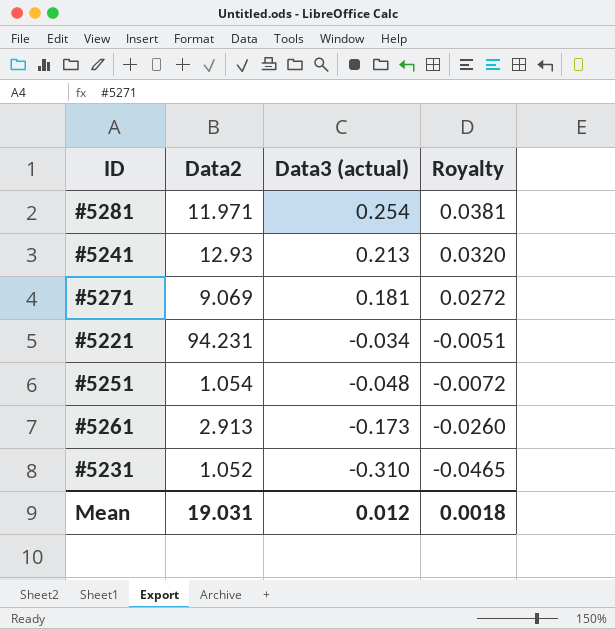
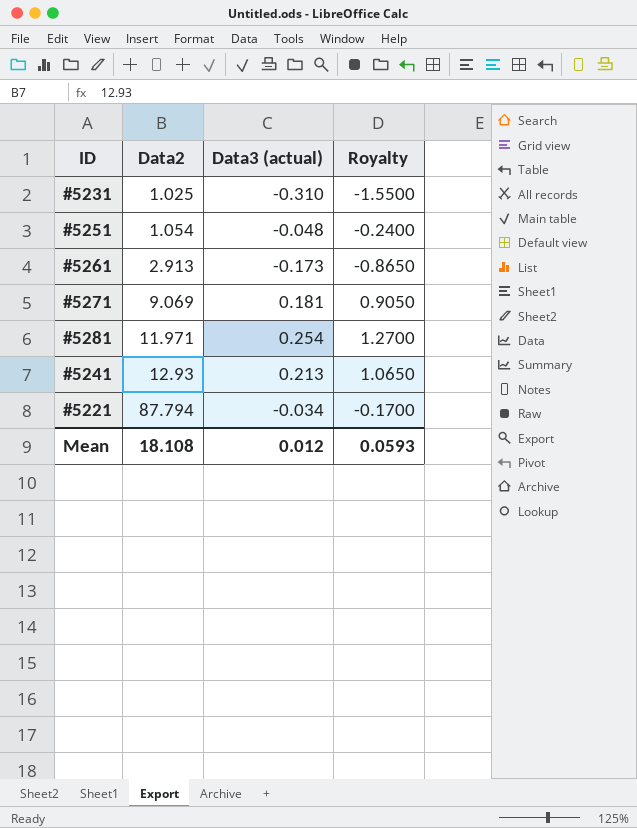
row order: Data3 (actual) descending -> Data2 ascending
column Royalty | formula: [Data3 (actual)] * 0.15 -> [Data3 (actual)] * 5
#5231 | Data2: 1.052 -> 1.025
#5221 | Data2: 94.231 -> 87.794
Mean | Data2: 19.031 -> 18.108
Mean | Royalty: 0.0018 -> 0.0593

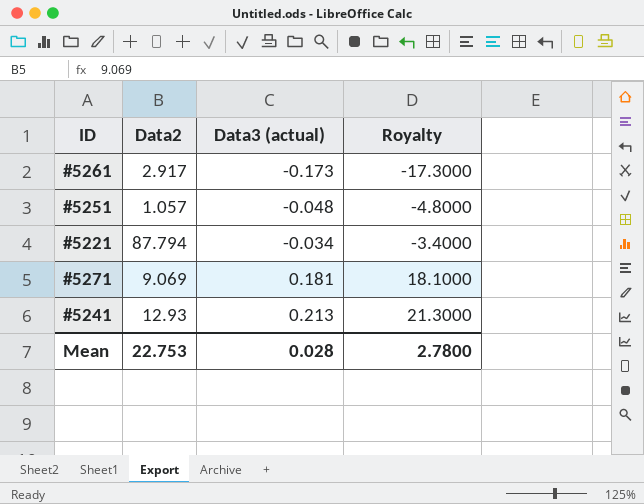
row order: Data2 ascending -> Data3 (actual) ascending
column Royalty | formula: [Data3 (actual)] * 5 -> [Data3 (actual)] * 100
row #5231: 1.025 | -0.310 | -1.5500 -> none
row #5281: 11.971 | 0.254 | 1.2700 -> none
#5261 | Data2: 2.913 -> 2.917
#5251 | Data2: 1.054 -> 1.057
Mean | Data2: 18.108 -> 22.753
Mean | Data3 (actual): 0.012 -> 0.028
Mean | Royalty: 0.0593 -> 2.7800

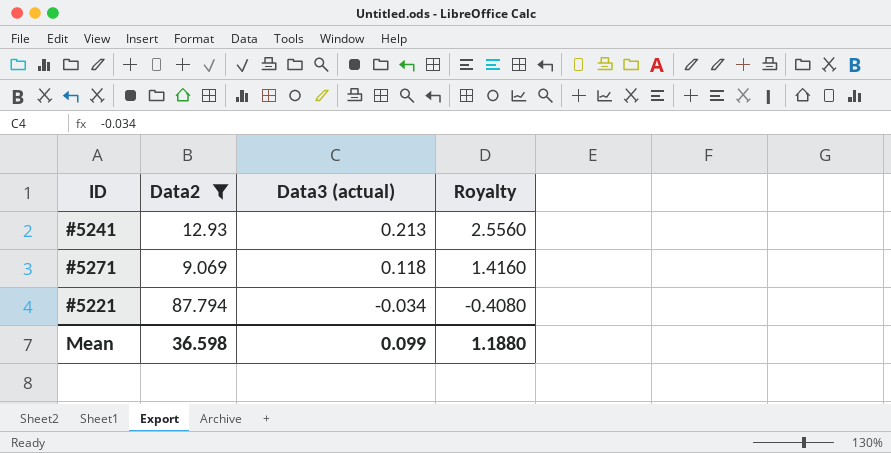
filter: none -> Data2 >= 9.069
row order: Data3 (actual) ascending -> Data3 (actual) descending
column Royalty | formula: [Data3 (actual)] * 100 -> [Data3 (actual)] * 12
#5271 | Data3 (actual): 0.181 -> 0.118
Mean | Data2: 22.753 -> 36.598
Mean | Data3 (actual): 0.028 -> 0.099
Mean | Royalty: 2.7800 -> 1.1880

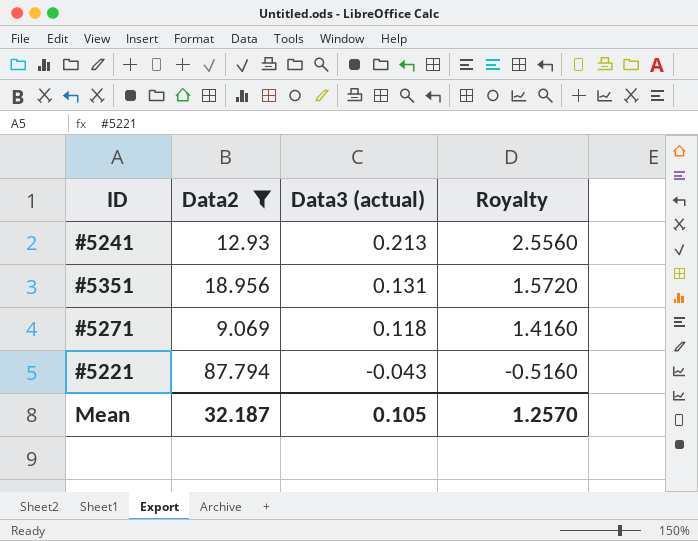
row #5351: none -> 18.956 | 0.131 | 1.5720
#5221 | Data3 (actual): -0.034 -> -0.043
#5221 | Royalty: -0.4080 -> -0.5160
Mean | Data2: 36.598 -> 32.187
Mean | Data3 (actual): 0.099 -> 0.105
Mean | Royalty: 1.1880 -> 1.2570

